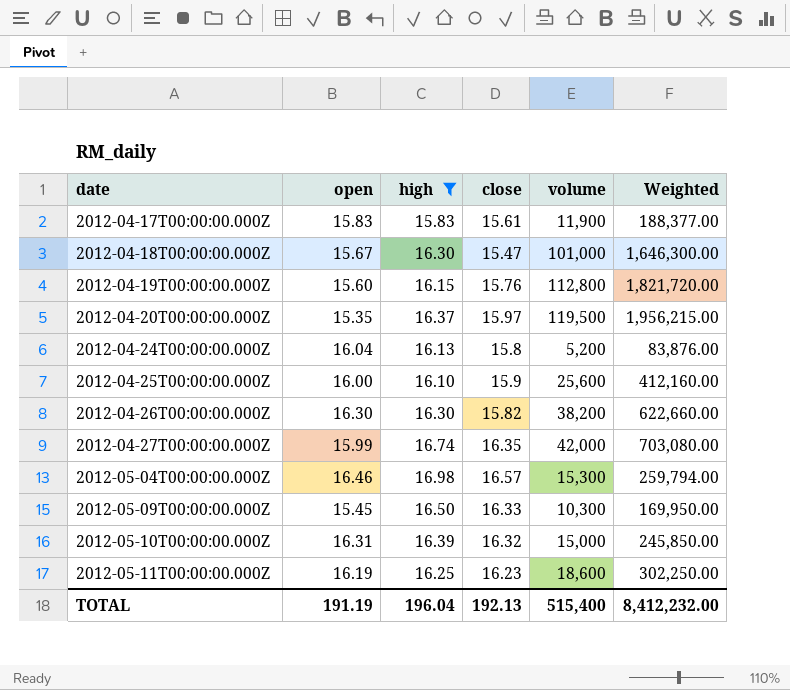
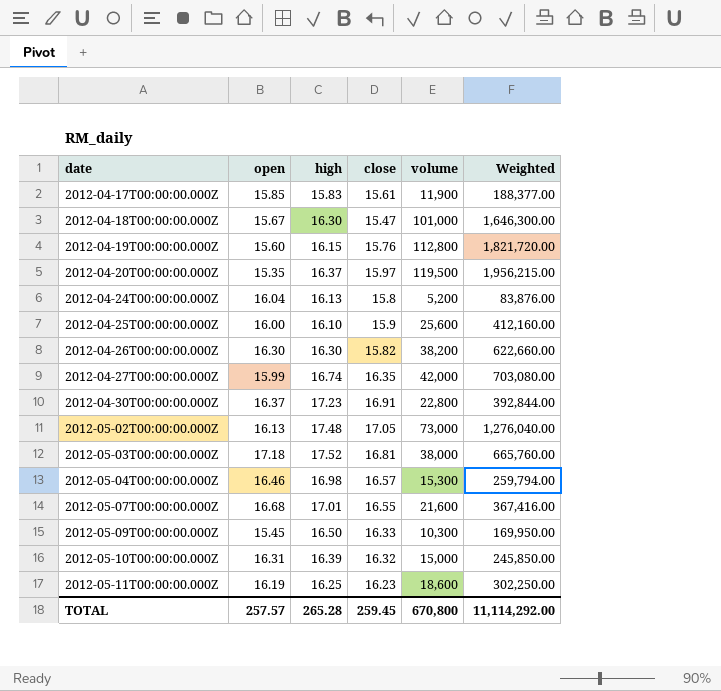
filter: high <= 16.98 -> none
2012-04-17T00:00:00.000Z | open: 15.83 -> 15.85
TOTAL | open: 191.19 -> 257.57
TOTAL | high: 196.04 -> 265.28
TOTAL | close: 192.13 -> 259.45
TOTAL | volume: 515,400 -> 670,800
TOTAL | Weighted: 8,412,232.00 -> 11,114,292.00

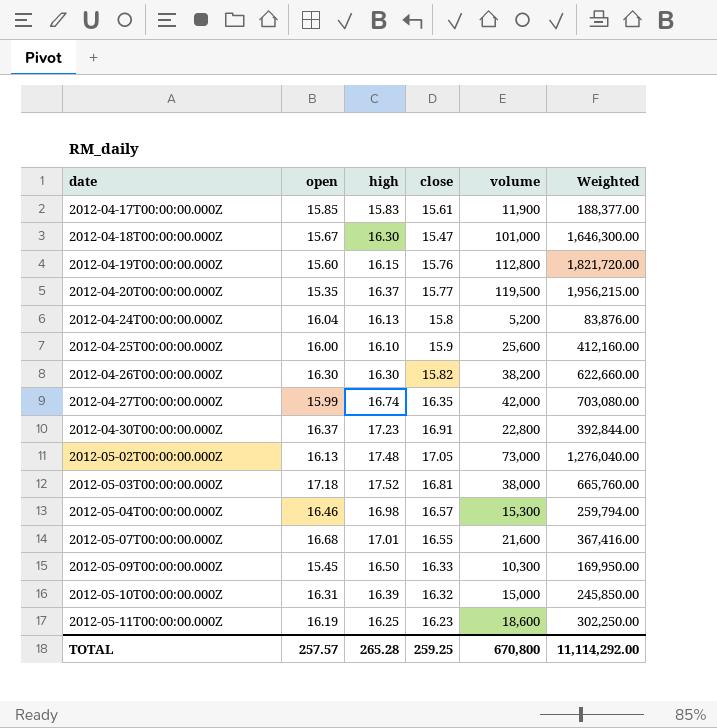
2012-04-20T00:00:00.000Z | close: 15.97 -> 15.77
TOTAL | close: 259.45 -> 259.25

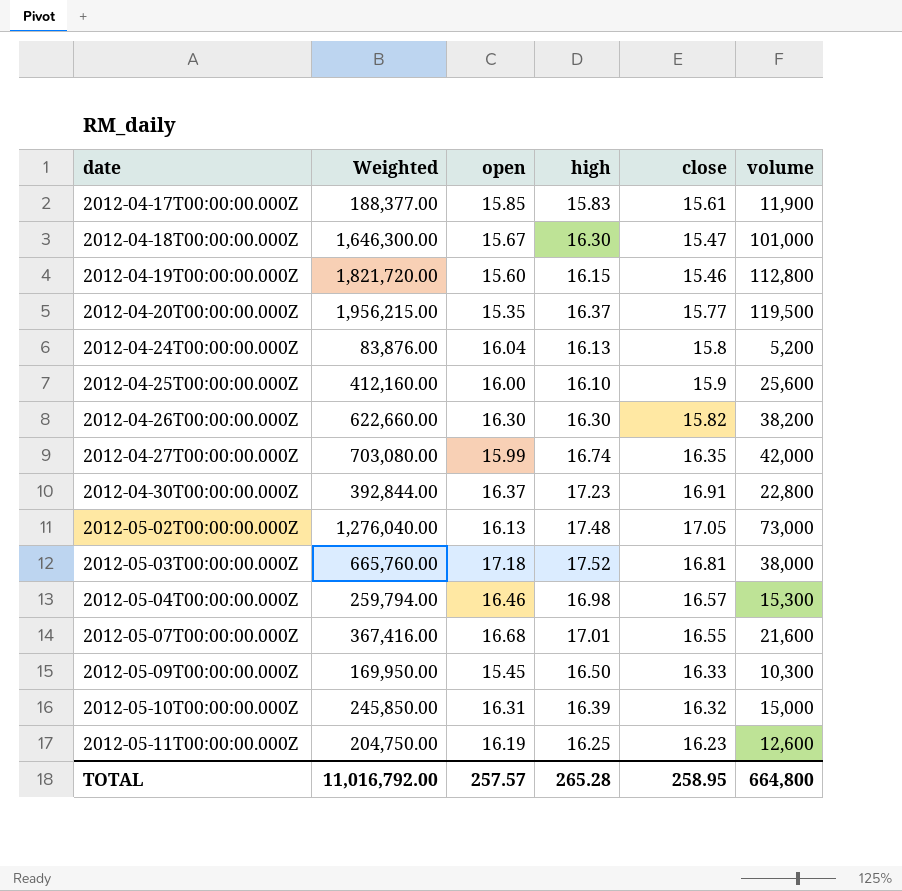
column Weighted | position: 6 -> 2
2012-04-19T00:00:00.000Z | close: 15.76 -> 15.46
2012-05-11T00:00:00.000Z | Weighted: 302,250.00 -> 204,750.00
2012-05-11T00:00:00.000Z | volume: 18,600 -> 12,600
TOTAL | Weighted: 11,114,292.00 -> 11,016,792.00
TOTAL | close: 259.25 -> 258.95
TOTAL | volume: 670,800 -> 664,800

